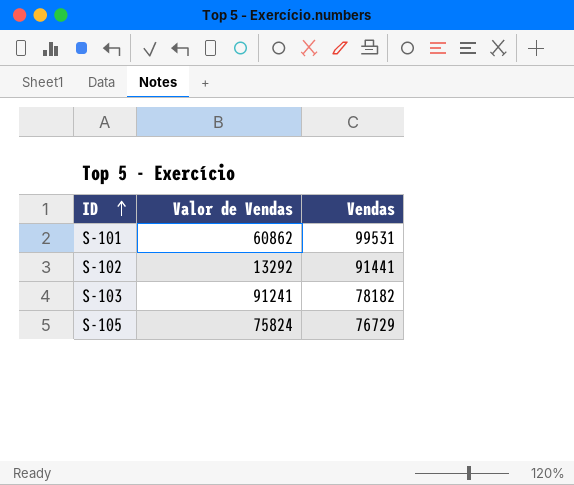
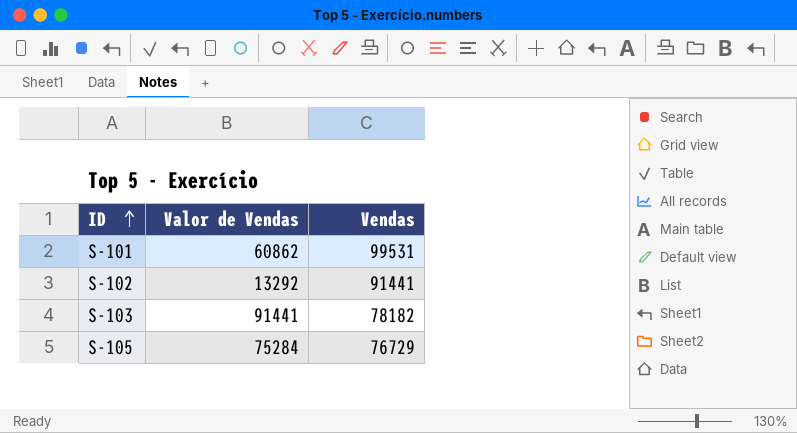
S-103 | Valor de Vendas: 91241 -> 91441
S-105 | Valor de Vendas: 75824 -> 75284

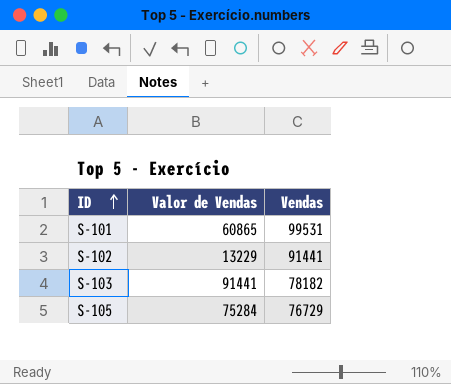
S-101 | Valor de Vendas: 60862 -> 60865
S-102 | Valor de Vendas: 13292 -> 13229

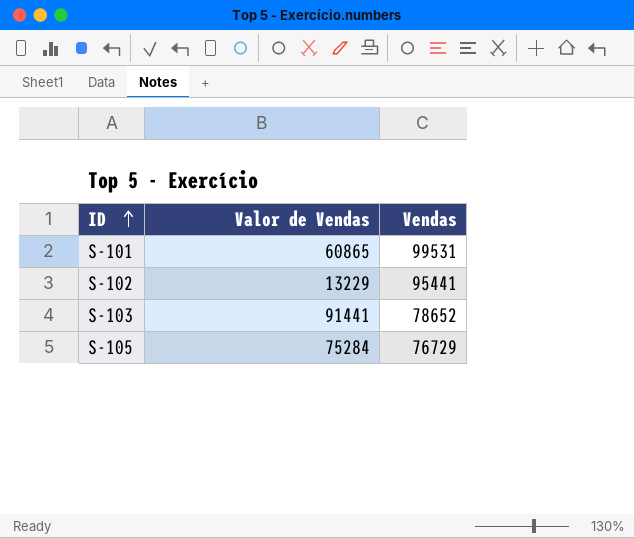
S-102 | Vendas: 91441 -> 95441
S-103 | Vendas: 78182 -> 78652

